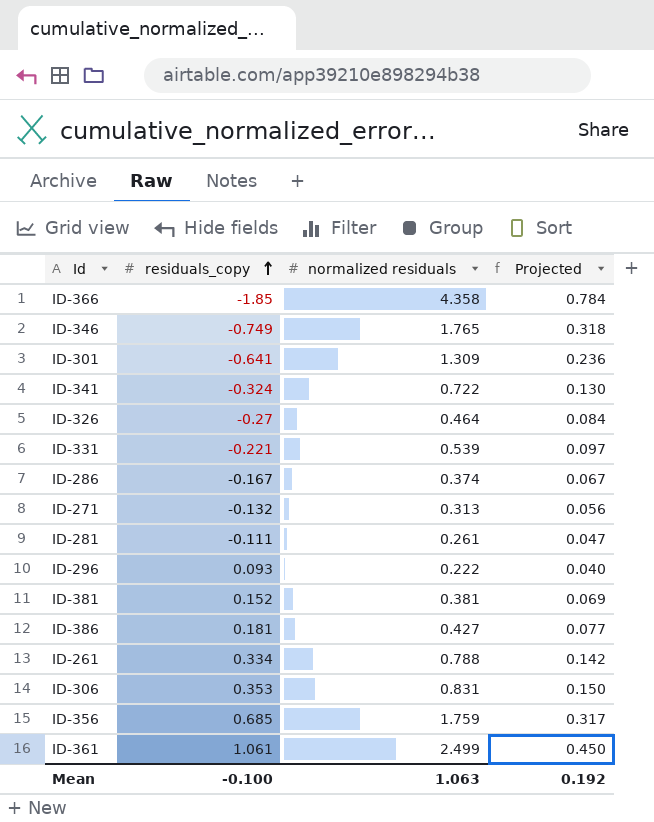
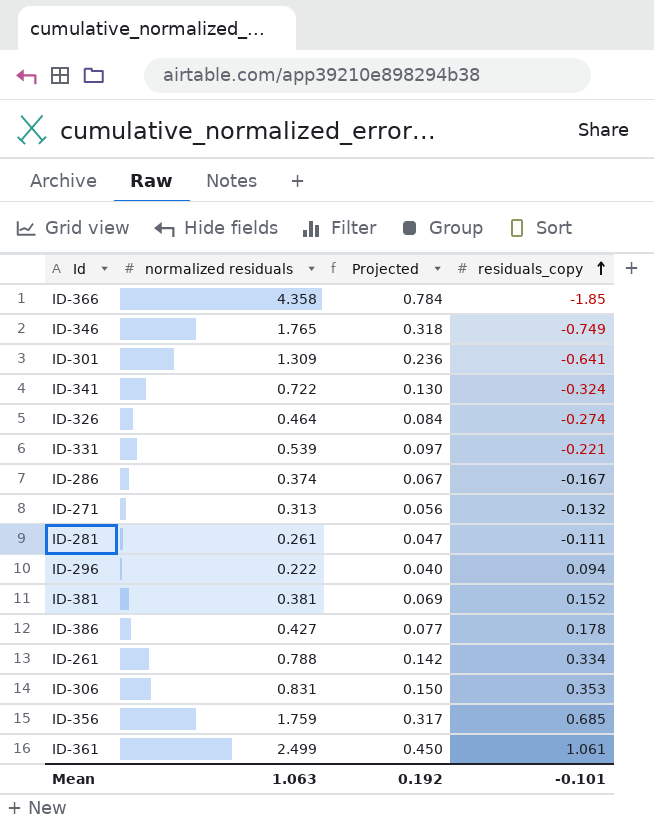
column residuals_copy | position: 2 -> 4
ID-326 | residuals_copy: -0.27 -> -0.274
ID-296 | residuals_copy: 0.093 -> 0.094
ID-386 | residuals_copy: 0.181 -> 0.178
Mean | residuals_copy: -0.100 -> -0.101

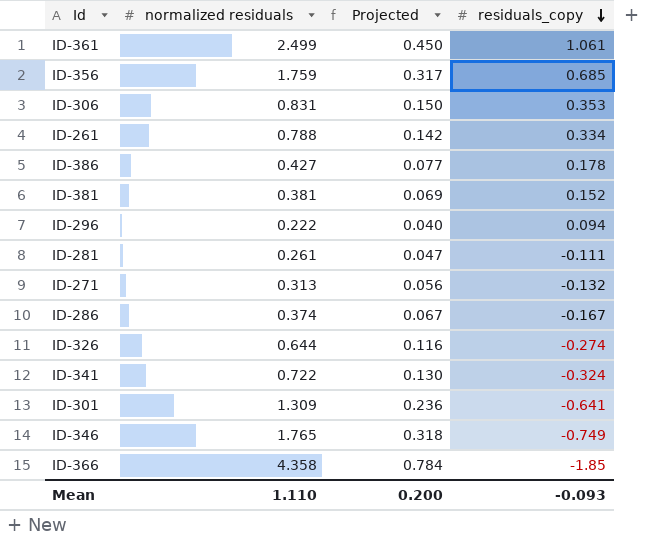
row order: residuals_copy ascending -> residuals_copy descending
row ID-331: 0.539 | 0.097 | -0.221 -> none
ID-326 | normalized residuals: 0.464 -> 0.644
ID-326 | Projected: 0.084 -> 0.116
Mean | normalized residuals: 1.063 -> 1.110
Mean | Projected: 0.192 -> 0.200
Mean | residuals_copy: -0.101 -> -0.093

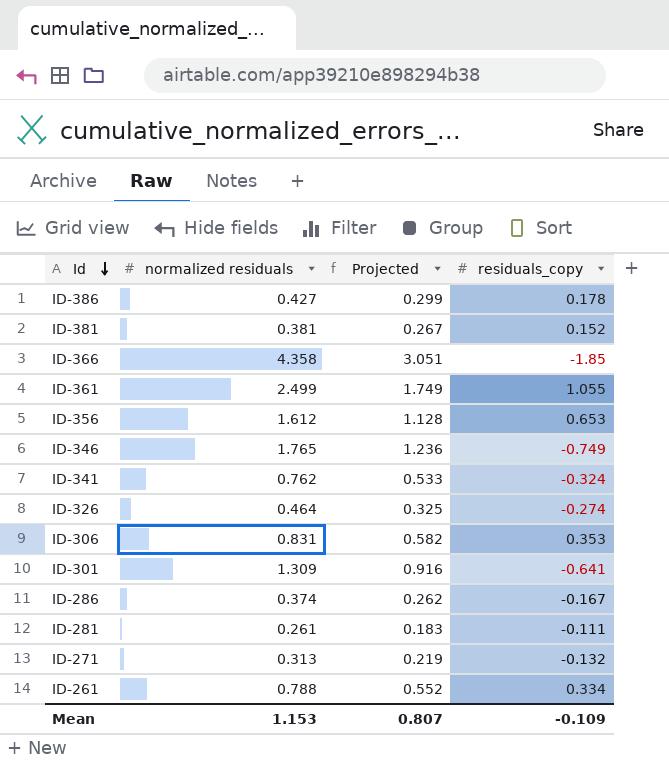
row order: residuals_copy descending -> Id descending
column Projected | formula: [normalized residuals] * 0.18 -> [normalized residuals] * 0.7
row ID-296: 0.222 | 0.040 | 0.094 -> none
ID-361 | residuals_copy: 1.061 -> 1.055
ID-356 | normalized residuals: 1.759 -> 1.612
ID-356 | residuals_copy: 0.685 -> 0.653
ID-341 | normalized residuals: 0.722 -> 0.762
ID-326 | normalized residuals: 0.644 -> 0.464
Mean | normalized residuals: 1.110 -> 1.153
Mean | Projected: 0.200 -> 0.807
Mean | residuals_copy: -0.093 -> -0.109

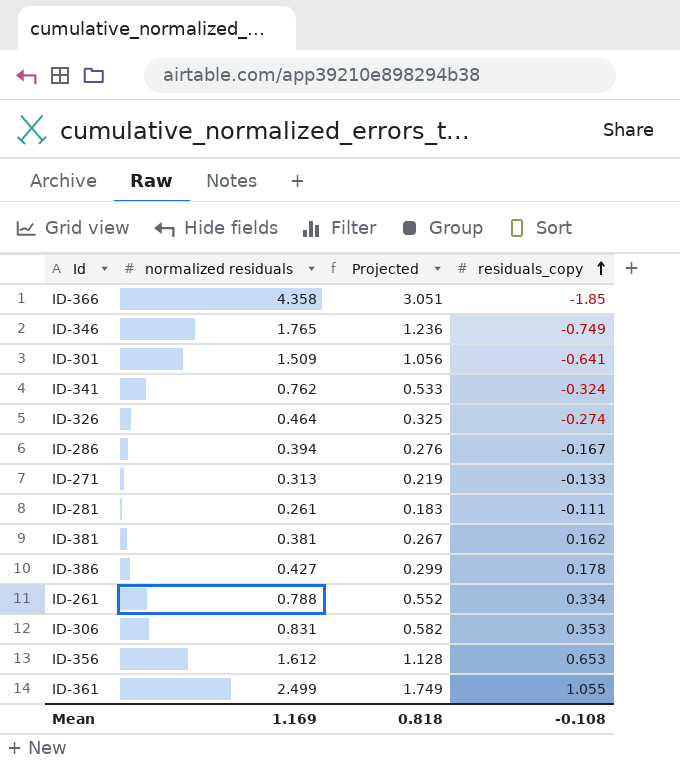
row order: Id descending -> residuals_copy ascending
ID-301 | normalized residuals: 1.309 -> 1.509
ID-301 | Projected: 0.916 -> 1.056
ID-286 | normalized residuals: 0.374 -> 0.394
ID-286 | Projected: 0.262 -> 0.276
ID-271 | residuals_copy: -0.132 -> -0.133
ID-381 | residuals_copy: 0.152 -> 0.162
Mean | normalized residuals: 1.153 -> 1.169
Mean | Projected: 0.807 -> 0.818
Mean | residuals_copy: -0.109 -> -0.108

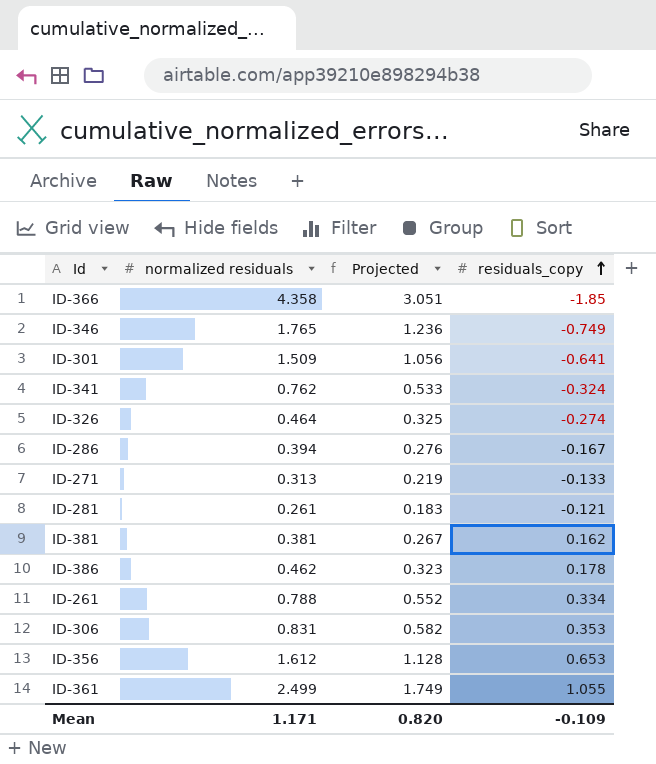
ID-281 | residuals_copy: -0.111 -> -0.121
ID-386 | normalized residuals: 0.427 -> 0.462
ID-386 | Projected: 0.299 -> 0.323
Mean | normalized residuals: 1.169 -> 1.171
Mean | Projected: 0.818 -> 0.820
Mean | residuals_copy: -0.108 -> -0.109

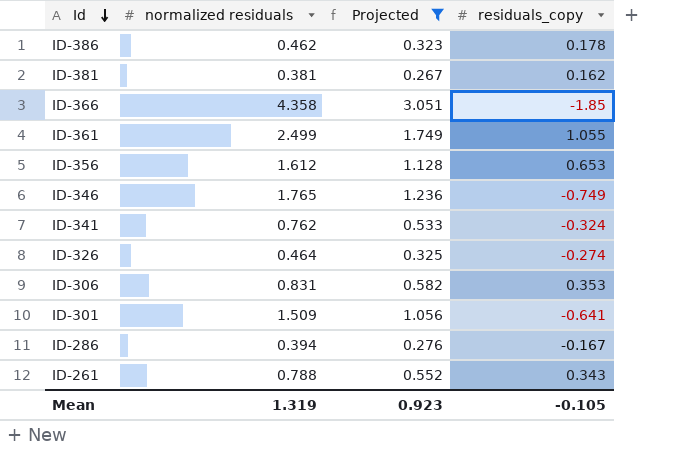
filter: none -> Projected >= 0.267
row order: residuals_copy ascending -> Id descending
ID-261 | residuals_copy: 0.334 -> 0.343
Mean | normalized residuals: 1.171 -> 1.319
Mean | Projected: 0.820 -> 0.923
Mean | residuals_copy: -0.109 -> -0.105

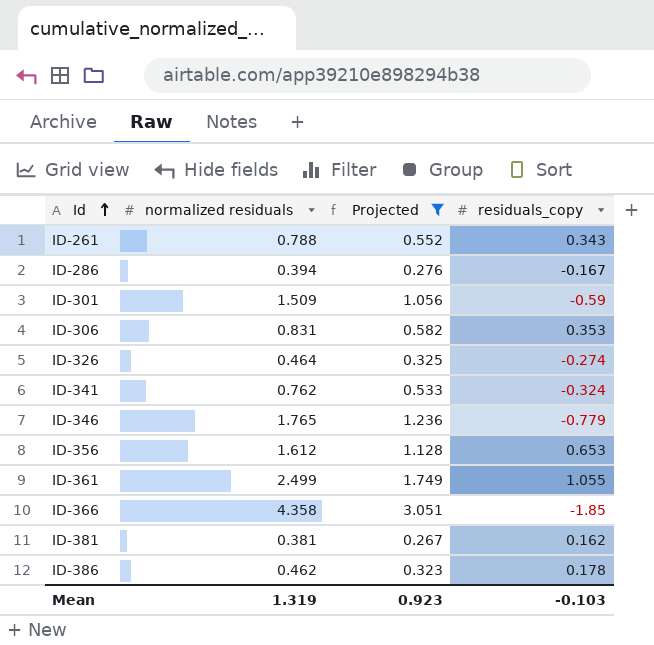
row order: Id descending -> Id ascending
ID-301 | residuals_copy: -0.641 -> -0.59
ID-346 | residuals_copy: -0.749 -> -0.779
Mean | residuals_copy: -0.105 -> -0.103

